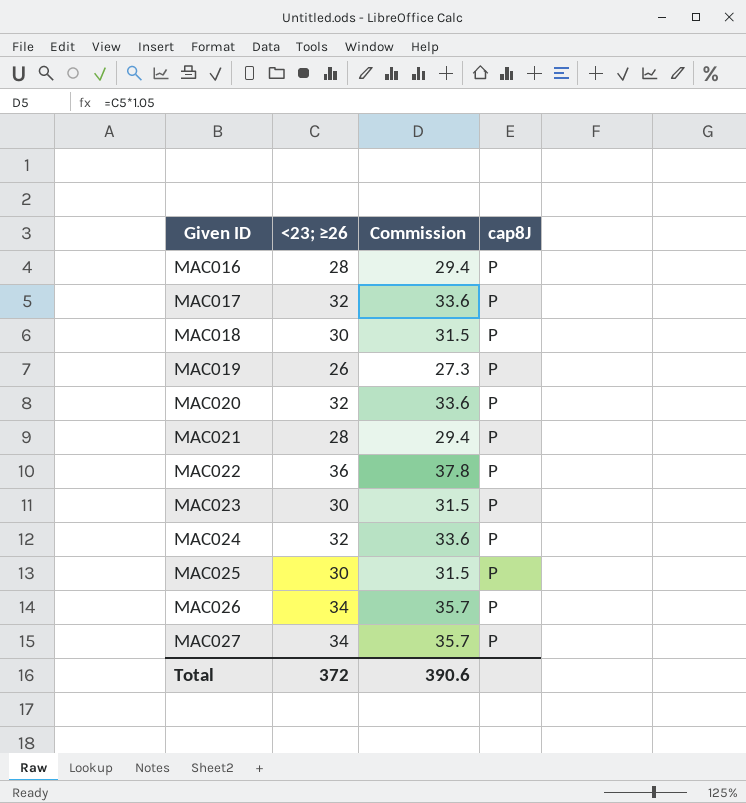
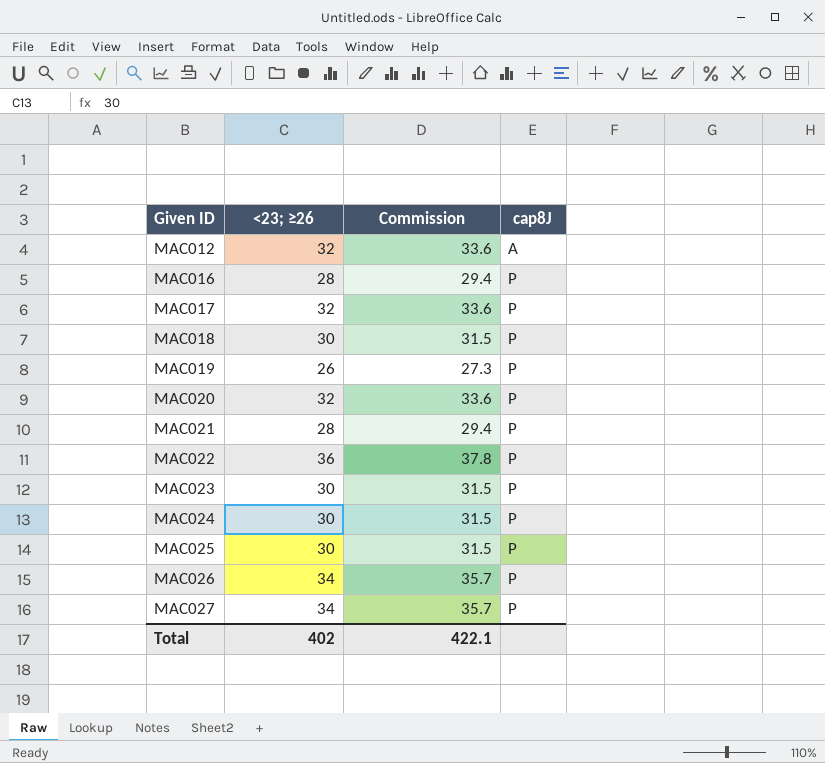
row MAC012: none -> 32 | 33.6 | A
MAC024 | <23; ≥26: 32 -> 30
MAC024 | Commission: 33.6 -> 31.5
Total | <23; ≥26: 372 -> 402
Total | Commission: 390.6 -> 422.1

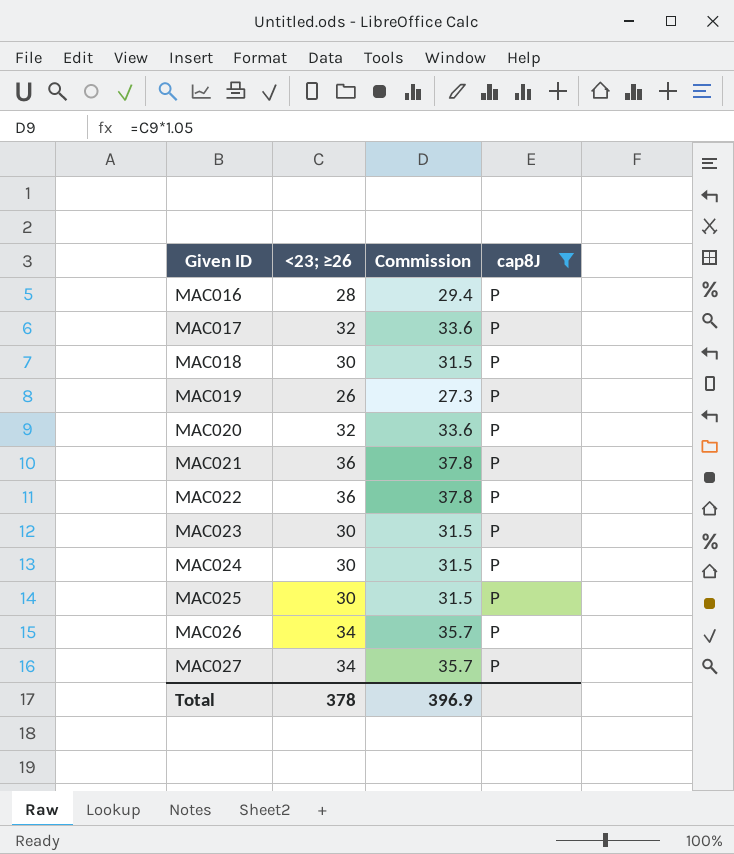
filter: none -> cap8J = P
MAC021 | <23; ≥26: 28 -> 36
MAC021 | Commission: 29.4 -> 37.8
Total | <23; ≥26: 402 -> 378
Total | Commission: 422.1 -> 396.9

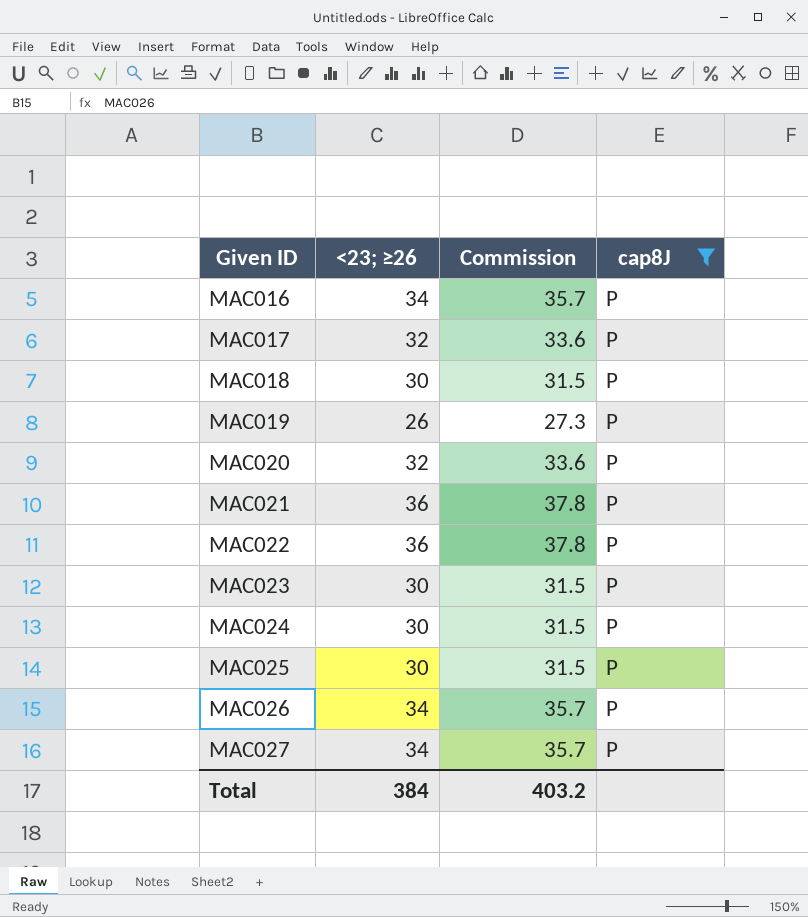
MAC016 | <23; ≥26: 28 -> 34
MAC016 | Commission: 29.4 -> 35.7
Total | <23; ≥26: 378 -> 384
Total | Commission: 396.9 -> 403.2

